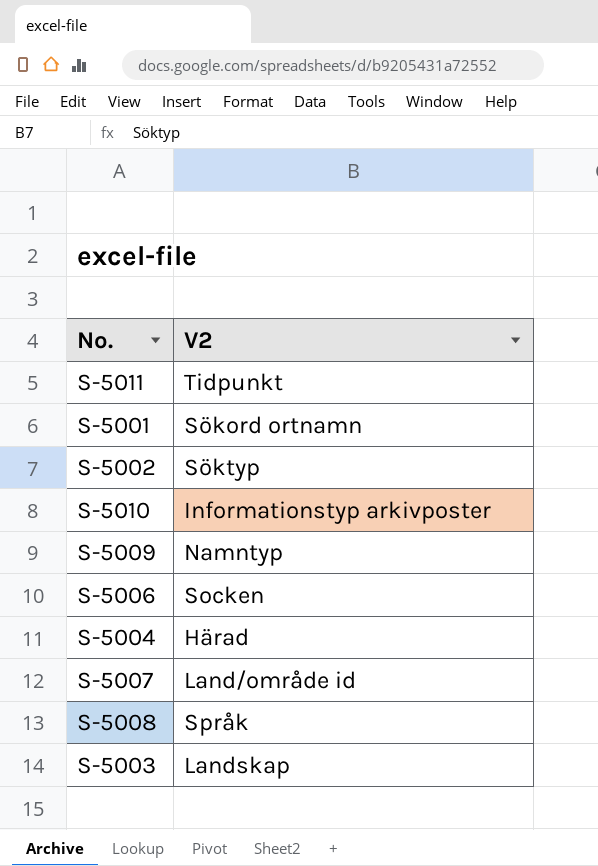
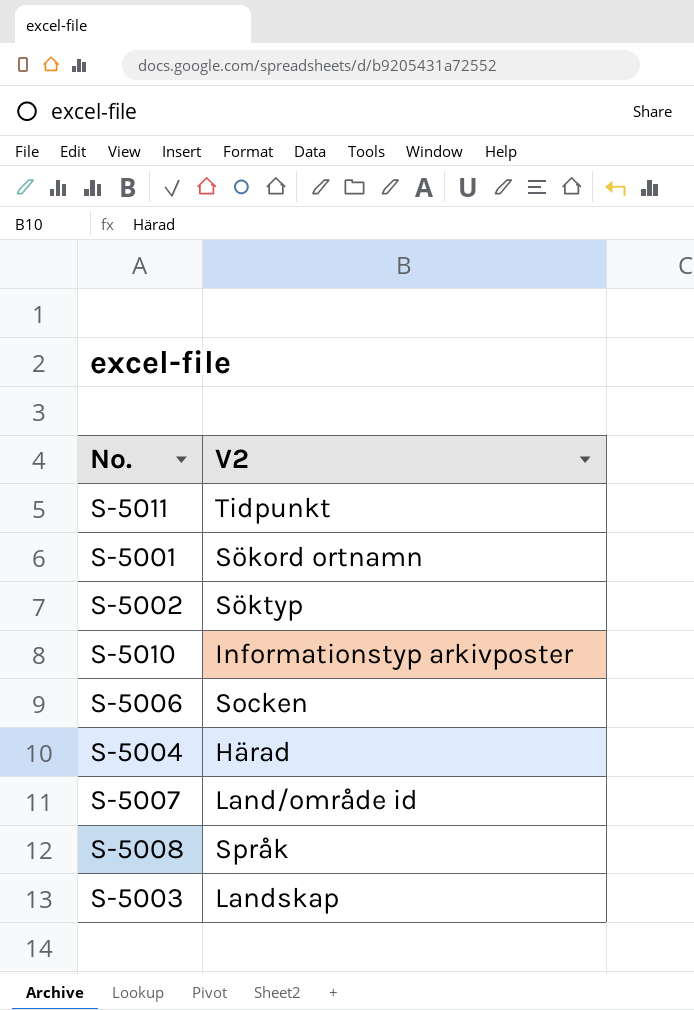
row S-5009: Namntyp -> none

